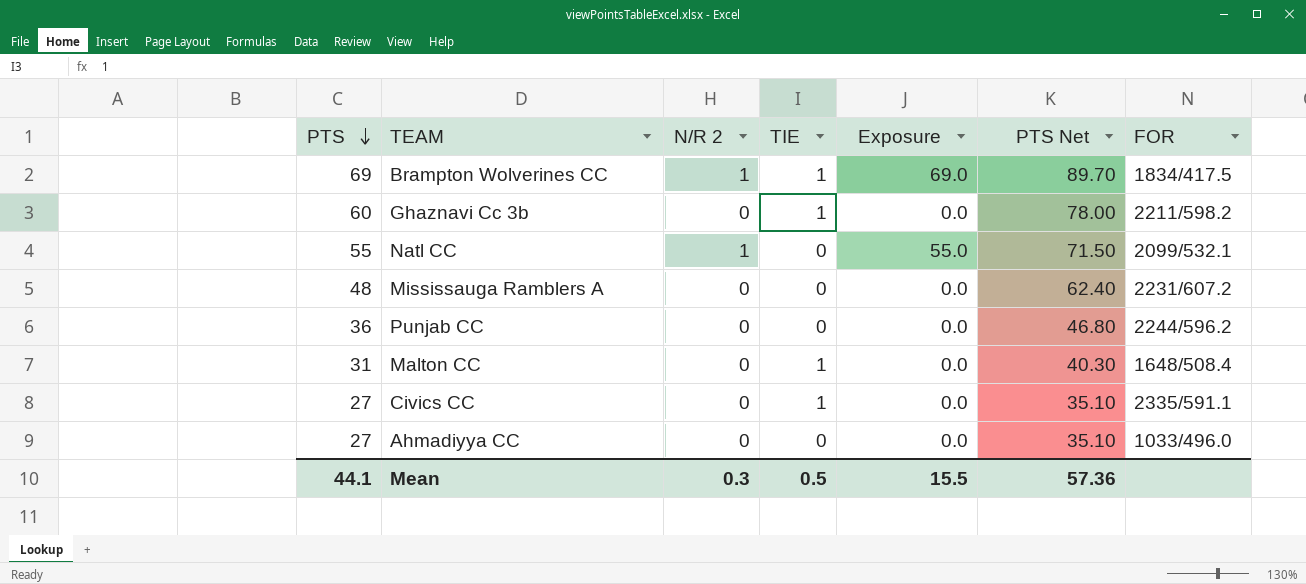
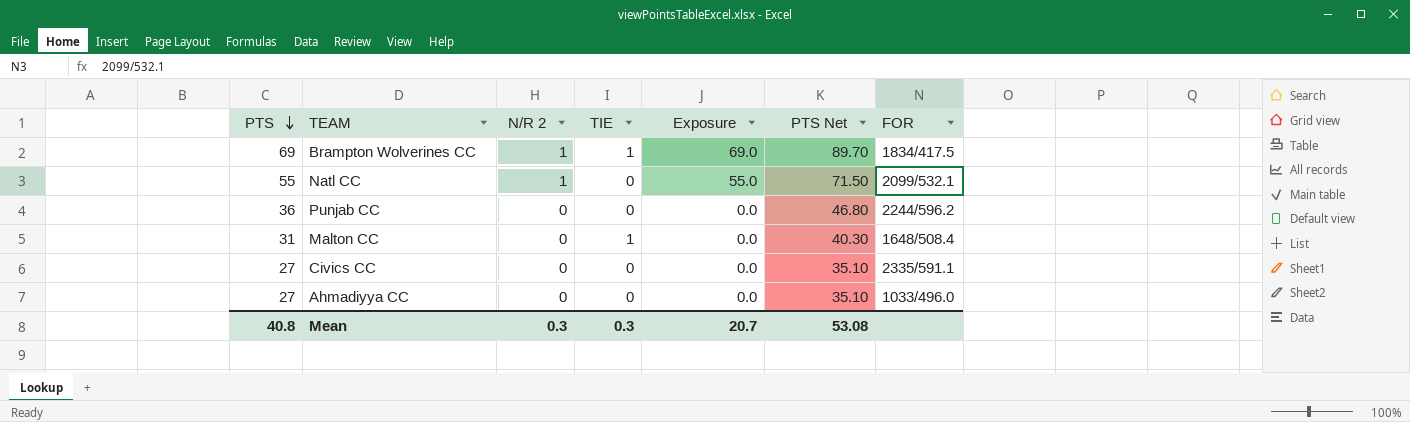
row Ghaznavi Cc 3b: 60 | 0 | 1 | 0.0 | 78.00 | 2211/598.2 -> none
row Mississauga Ramblers A: 48 | 0 | 0 | 0.0 | 62.40 | 2231/607.2 -> none
Civics CC | TIE: 1 -> 0
Mean | PTS: 44.1 -> 40.8
Mean | TIE: 0.5 -> 0.3
Mean | Exposure: 15.5 -> 20.7
Mean | PTS Net: 57.36 -> 53.08

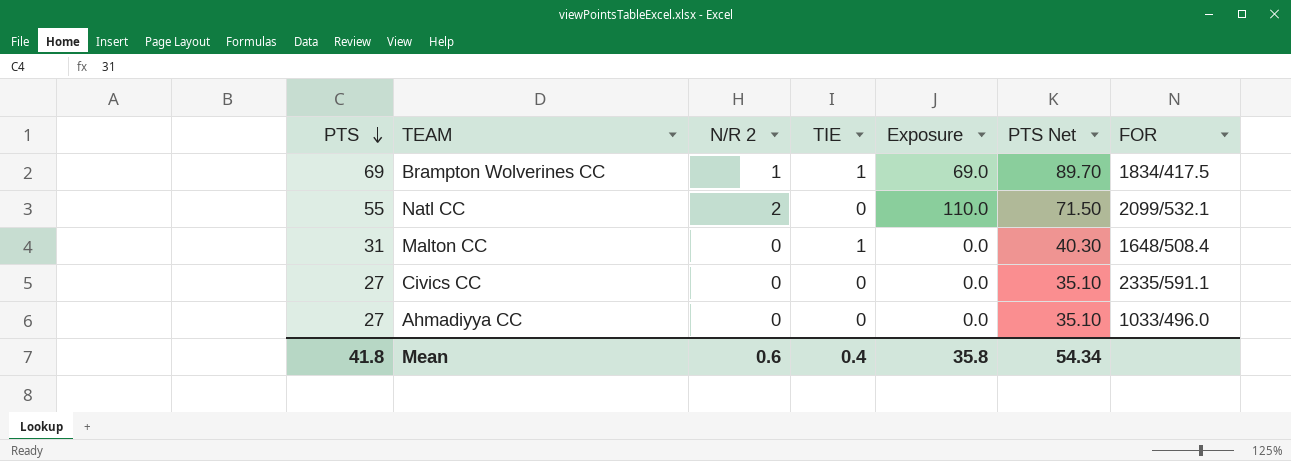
row Punjab CC: 36 | 0 | 0 | 0.0 | 46.80 | 2244/596.2 -> none
Natl CC | N/R 2: 1 -> 2
Natl CC | Exposure: 55.0 -> 110.0
Mean | PTS: 40.8 -> 41.8
Mean | N/R 2: 0.3 -> 0.6
Mean | TIE: 0.3 -> 0.4
Mean | Exposure: 20.7 -> 35.8
Mean | PTS Net: 53.08 -> 54.34

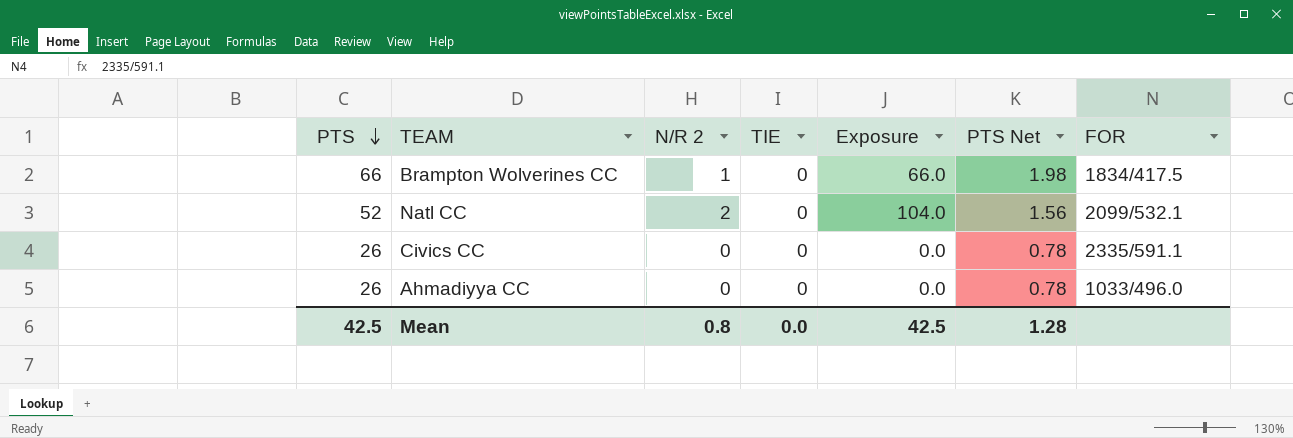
column PTS Net | formula: [PTS] * 1.3 -> [PTS] * 0.03
row Malton CC: 31 | 0 | 1 | 0.0 | 40.30 | 1648/508.4 -> none
Brampton Wolverines CC | PTS: 69 -> 66
Brampton Wolverines CC | TIE: 1 -> 0
Brampton Wolverines CC | Exposure: 69.0 -> 66.0
Natl CC | PTS: 55 -> 52
Natl CC | Exposure: 110.0 -> 104.0
Civics CC | PTS: 27 -> 26
Ahmadiyya CC | PTS: 27 -> 26
Mean | PTS: 41.8 -> 42.5
Mean | N/R 2: 0.6 -> 0.8
Mean | TIE: 0.4 -> 0.0
Mean | Exposure: 35.8 -> 42.5
Mean | PTS Net: 54.34 -> 1.28

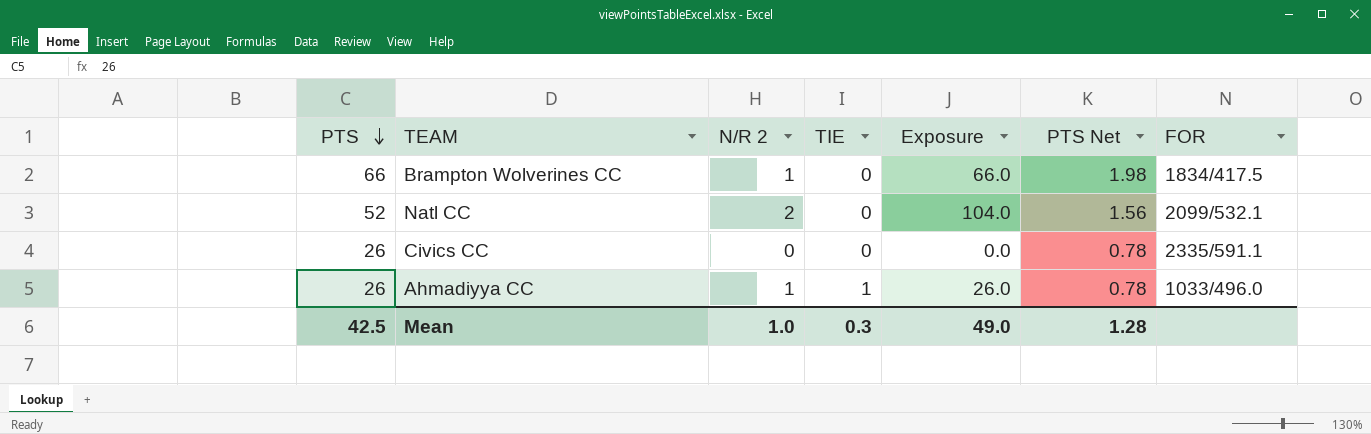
Ahmadiyya CC | N/R 2: 0 -> 1
Ahmadiyya CC | TIE: 0 -> 1
Ahmadiyya CC | Exposure: 0.0 -> 26.0
Mean | N/R 2: 0.8 -> 1.0
Mean | TIE: 0.0 -> 0.3
Mean | Exposure: 42.5 -> 49.0

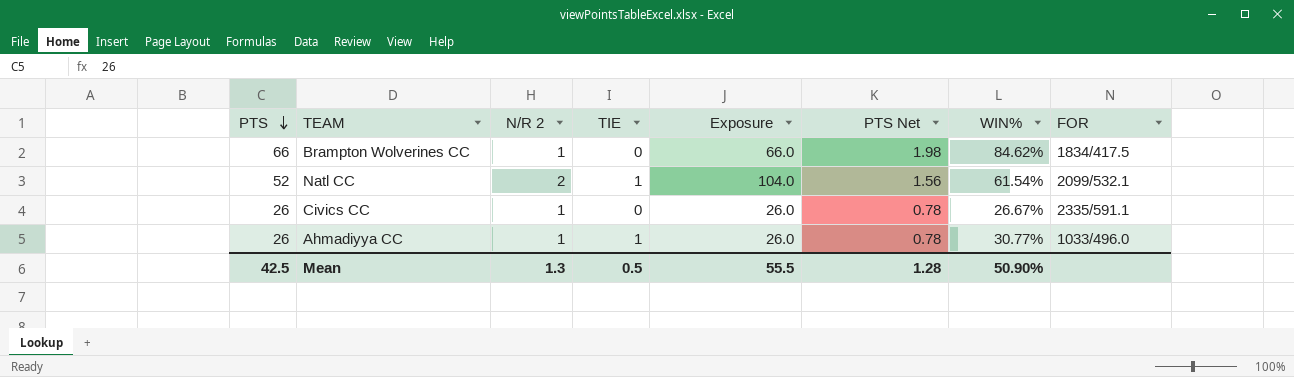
column WIN% | position: none -> 7
Natl CC | TIE: 0 -> 1
Civics CC | N/R 2: 0 -> 1
Civics CC | Exposure: 0.0 -> 26.0
Mean | N/R 2: 1.0 -> 1.3
Mean | TIE: 0.3 -> 0.5
Mean | Exposure: 49.0 -> 55.5

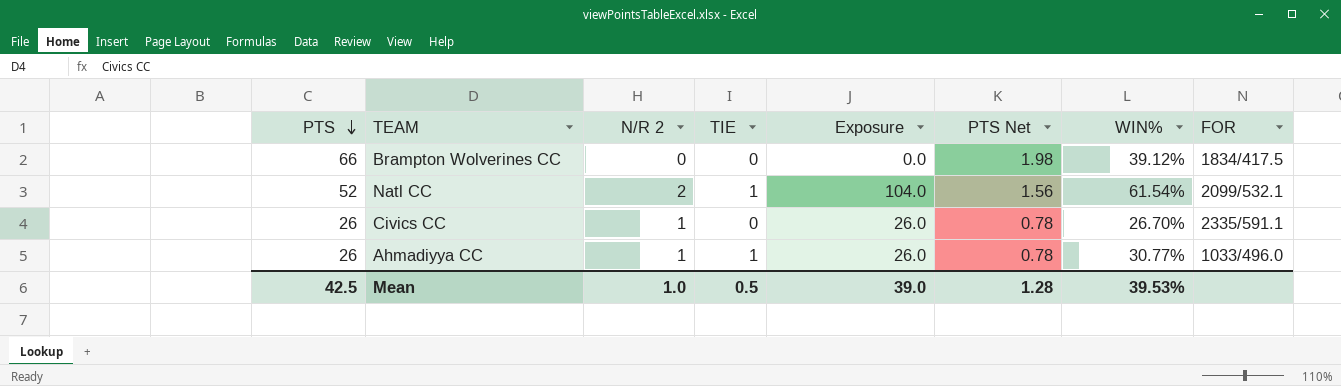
Brampton Wolverines CC | N/R 2: 1 -> 0
Brampton Wolverines CC | Exposure: 66.0 -> 0.0
Brampton Wolverines CC | WIN%: 84.62% -> 39.12%
Civics CC | WIN%: 26.67% -> 26.70%
Mean | N/R 2: 1.3 -> 1.0
Mean | Exposure: 55.5 -> 39.0
Mean | WIN%: 50.90% -> 39.53%

